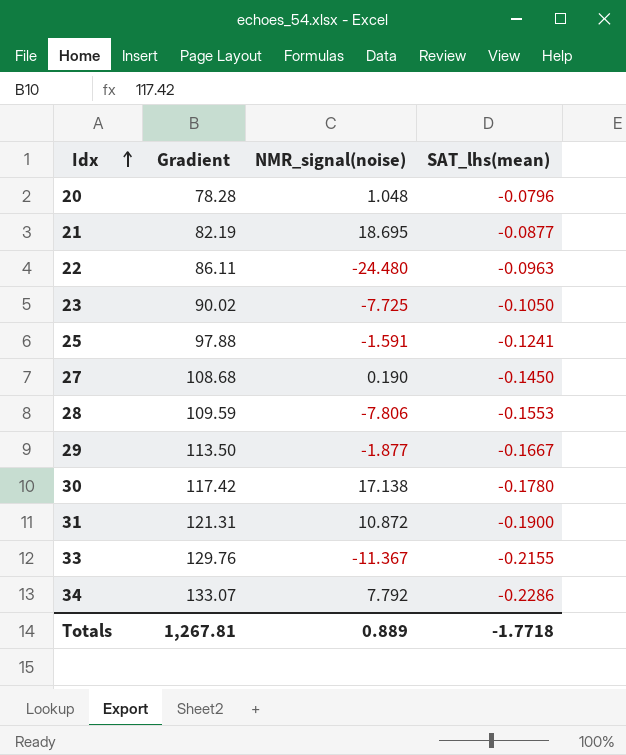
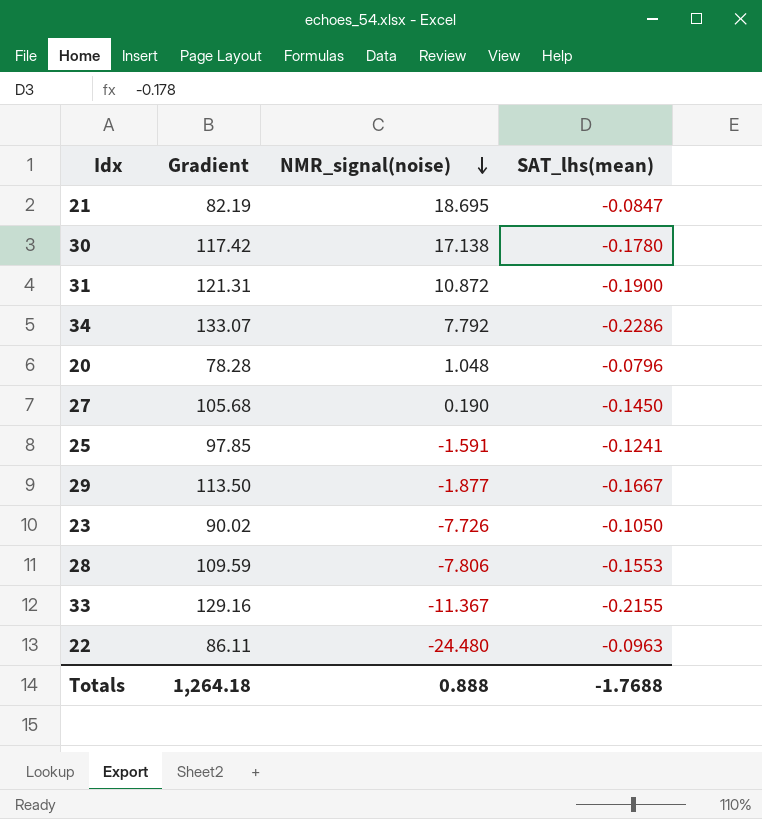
row order: Idx ascending -> NMR_signal(noise) descending
21 | SAT_lhs(mean): -0.0877 -> -0.0847
27 | Gradient: 108.68 -> 105.68
25 | Gradient: 97.88 -> 97.85
23 | NMR_signal(noise): -7.725 -> -7.726
33 | Gradient: 129.76 -> 129.16
Totals | Gradient: 1,267.81 -> 1,264.18
Totals | NMR_signal(noise): 0.889 -> 0.888
Totals | SAT_lhs(mean): -1.7718 -> -1.7688

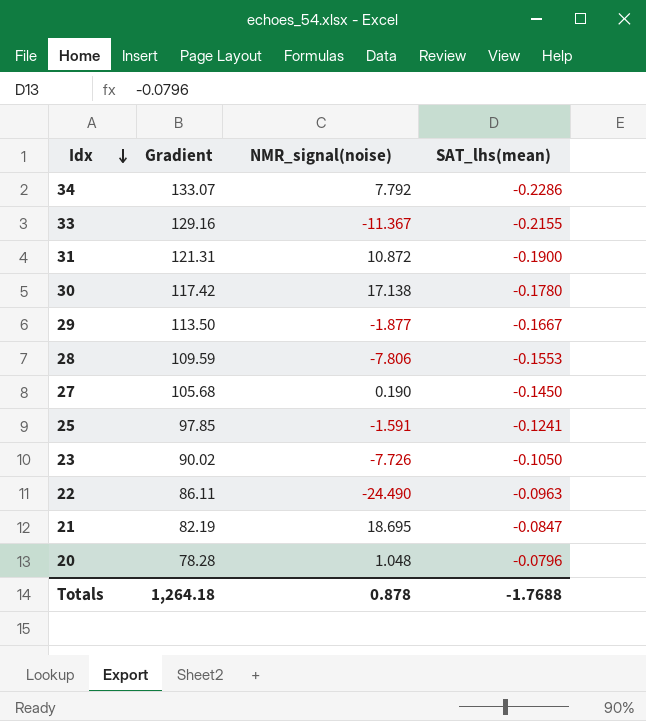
row order: NMR_signal(noise) descending -> Idx descending
22 | NMR_signal(noise): -24.480 -> -24.490
Totals | NMR_signal(noise): 0.888 -> 0.878

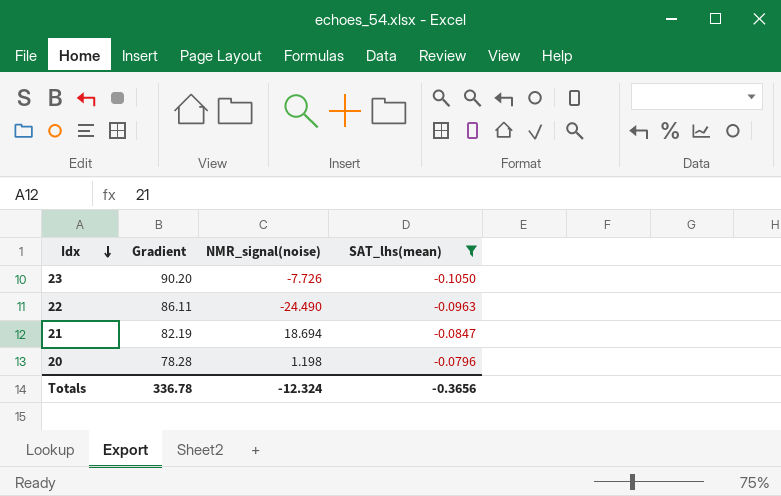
filter: none -> SAT_lhs(mean) >= -0.1050
23 | Gradient: 90.02 -> 90.20
21 | NMR_signal(noise): 18.695 -> 18.694
20 | NMR_signal(noise): 1.048 -> 1.198
Totals | Gradient: 1,264.18 -> 336.78
Totals | NMR_signal(noise): 0.878 -> -12.324
Totals | SAT_lhs(mean): -1.7688 -> -0.3656

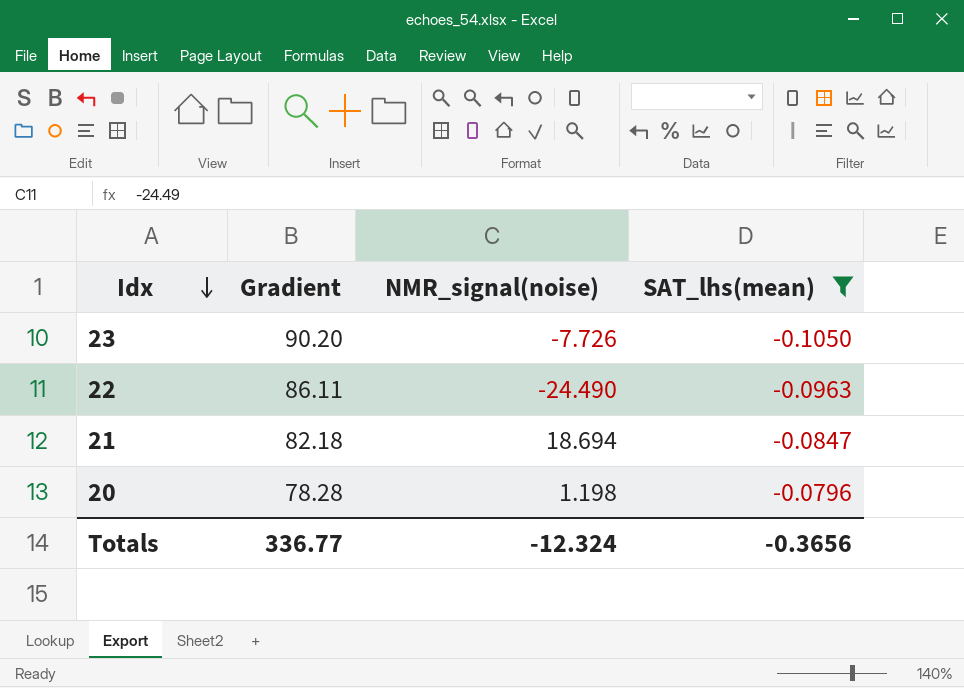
21 | Gradient: 82.19 -> 82.18
Totals | Gradient: 336.78 -> 336.77

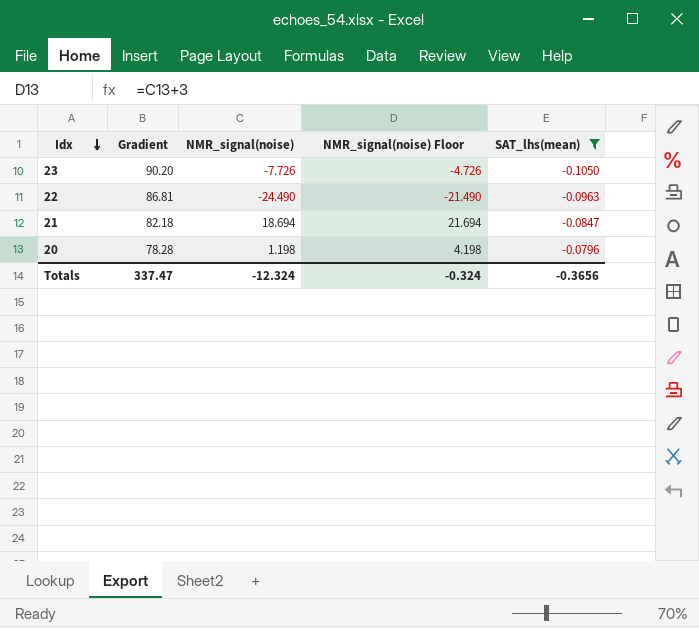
column NMR_signal(noise) Floor | formula: none -> [NMR_signal(noise)] + 3
22 | Gradient: 86.11 -> 86.81
Totals | Gradient: 336.77 -> 337.47

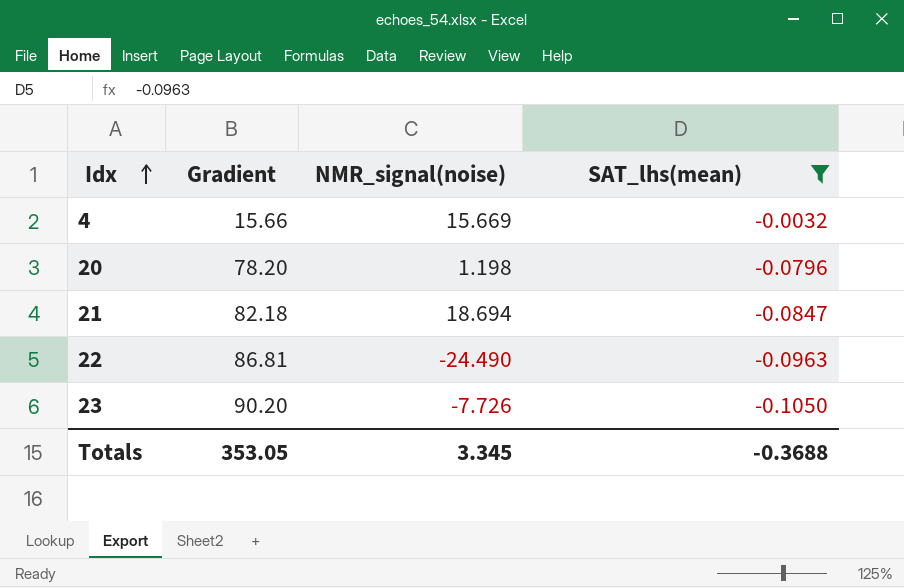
row order: Idx descending -> Idx ascending
column NMR_signal(noise) Floor | formula: [NMR_signal(noise)] + 3 -> none
row 4: none -> 15.66 | 15.669 | -0.0032
20 | Gradient: 78.28 -> 78.20
Totals | Gradient: 337.47 -> 353.05
Totals | NMR_signal(noise): -12.324 -> 3.345
Totals | SAT_lhs(mean): -0.3656 -> -0.3688

